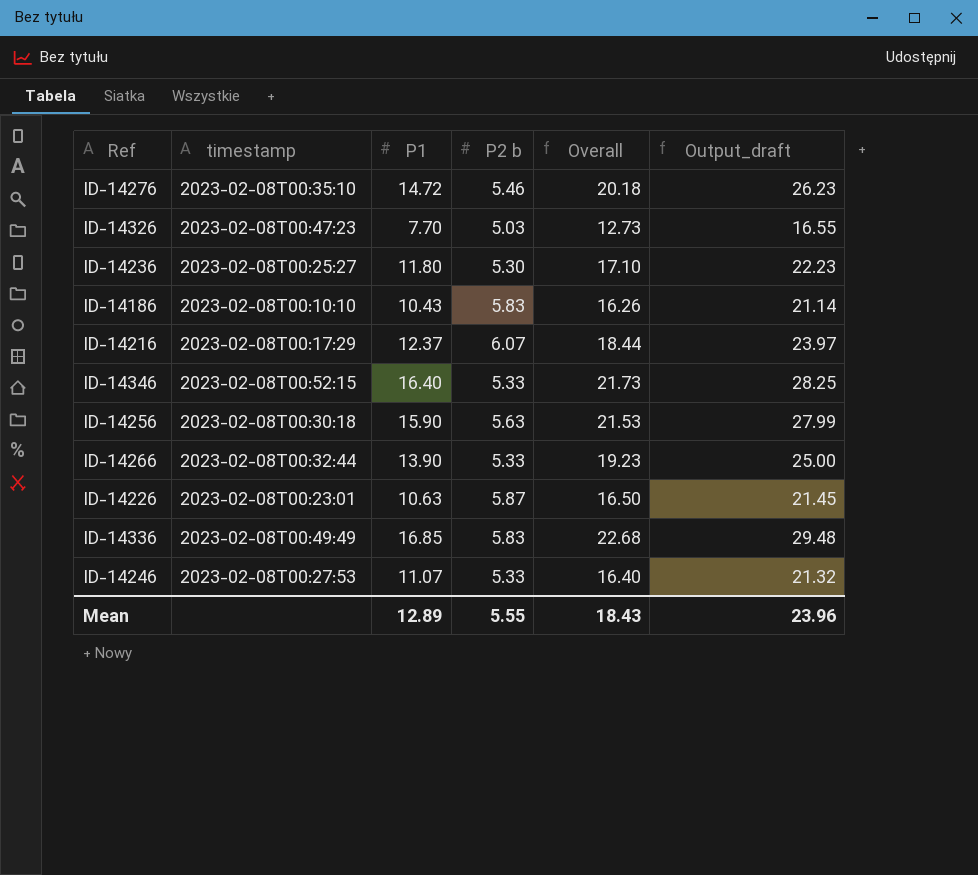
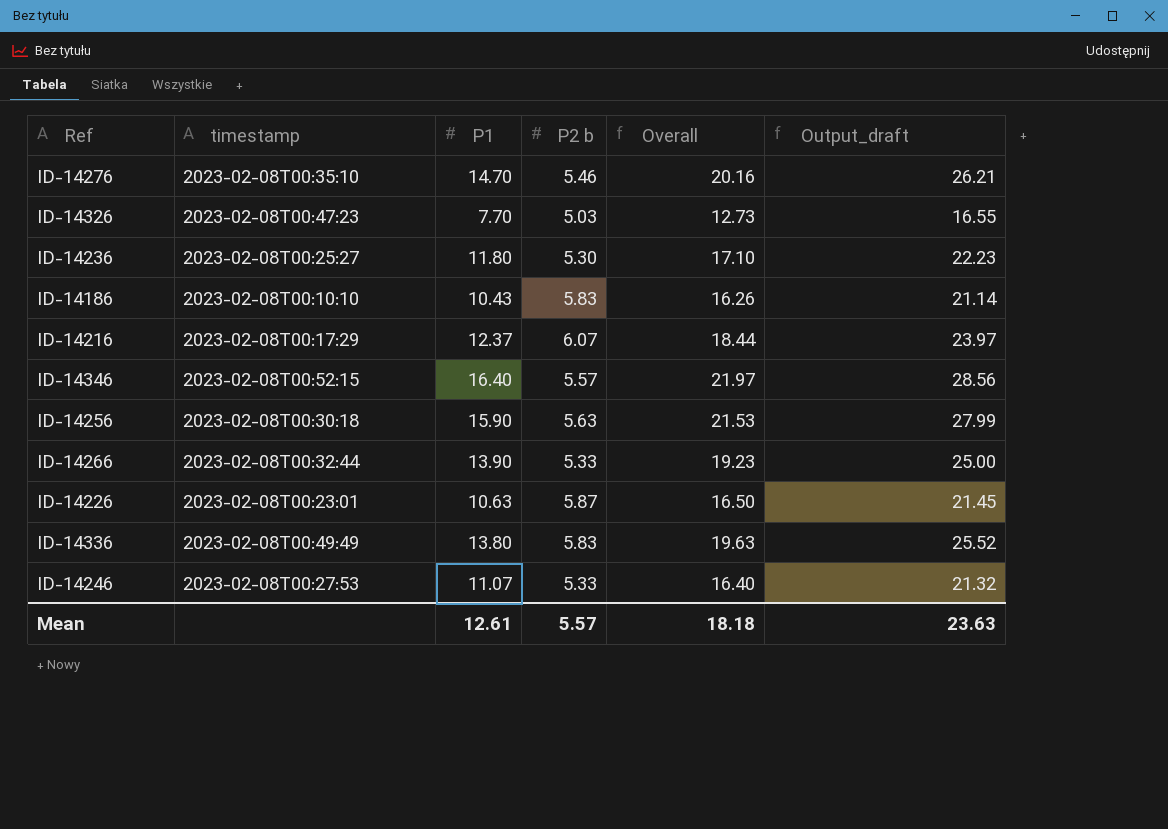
ID-14276 | P1: 14.72 -> 14.70
ID-14276 | Overall: 20.18 -> 20.16
ID-14276 | Output_draft: 26.23 -> 26.21
ID-14346 | P2 b: 5.33 -> 5.57
ID-14346 | Overall: 21.73 -> 21.97
ID-14346 | Output_draft: 28.25 -> 28.56
ID-14336 | P1: 16.85 -> 13.80
ID-14336 | Overall: 22.68 -> 19.63
ID-14336 | Output_draft: 29.48 -> 25.52
Mean | P1: 12.89 -> 12.61
Mean | P2 b: 5.55 -> 5.57
Mean | Overall: 18.43 -> 18.18
Mean | Output_draft: 23.96 -> 23.63

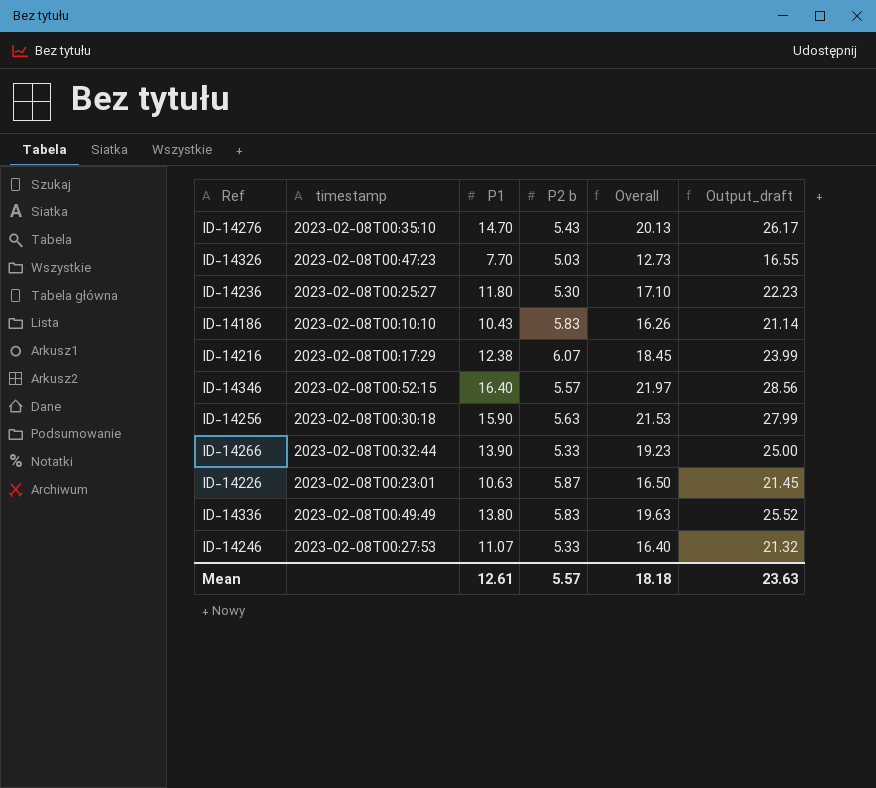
ID-14276 | P2 b: 5.46 -> 5.43
ID-14276 | Overall: 20.16 -> 20.13
ID-14276 | Output_draft: 26.21 -> 26.17
ID-14216 | P1: 12.37 -> 12.38
ID-14216 | Overall: 18.44 -> 18.45
ID-14216 | Output_draft: 23.97 -> 23.99

